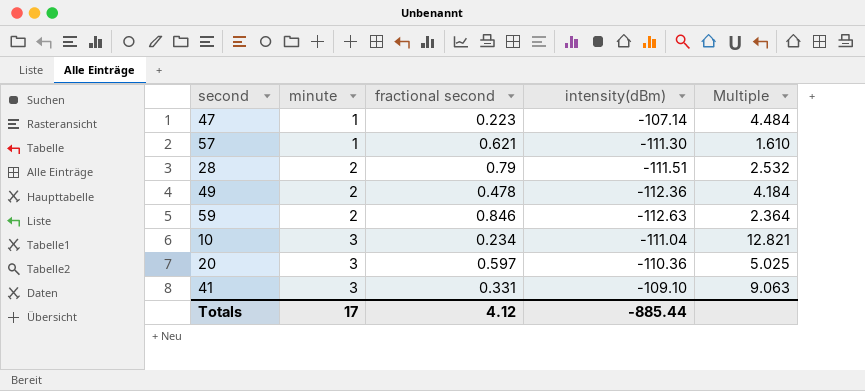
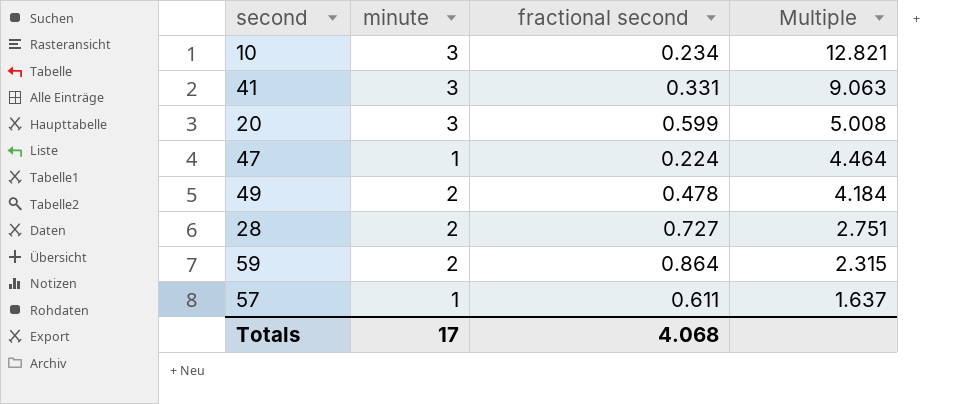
row order: minute ascending -> Multiple descending
column intensity(dBm) | position: 4 -> none
20 | fractional second: 0.597 -> 0.599
20 | Multiple: 5.025 -> 5.008
47 | fractional second: 0.223 -> 0.224
47 | Multiple: 4.484 -> 4.464
28 | fractional second: 0.79 -> 0.727
28 | Multiple: 2.532 -> 2.751
59 | fractional second: 0.846 -> 0.864
59 | Multiple: 2.364 -> 2.315
57 | fractional second: 0.621 -> 0.611
57 | Multiple: 1.610 -> 1.637
Totals | fractional second: 4.12 -> 4.068

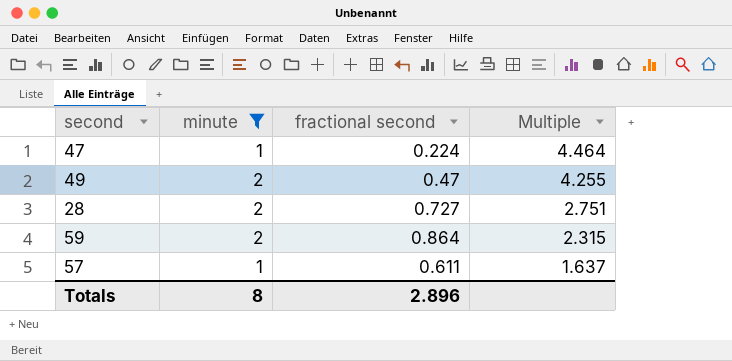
filter: none -> minute != 3
49 | fractional second: 0.478 -> 0.47
49 | Multiple: 4.184 -> 4.255
Totals | minute: 17 -> 8
Totals | fractional second: 4.068 -> 2.896

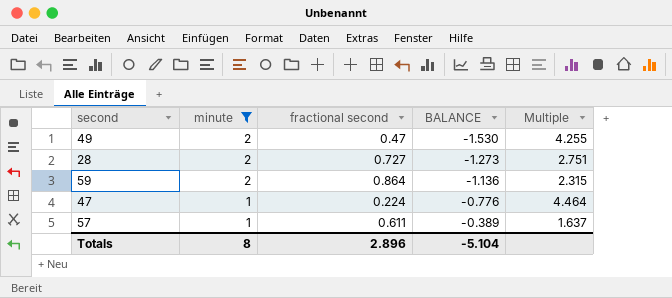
row order: Multiple descending -> minute descending
column BALANCE | formula: none -> [fractional second] - [minute]

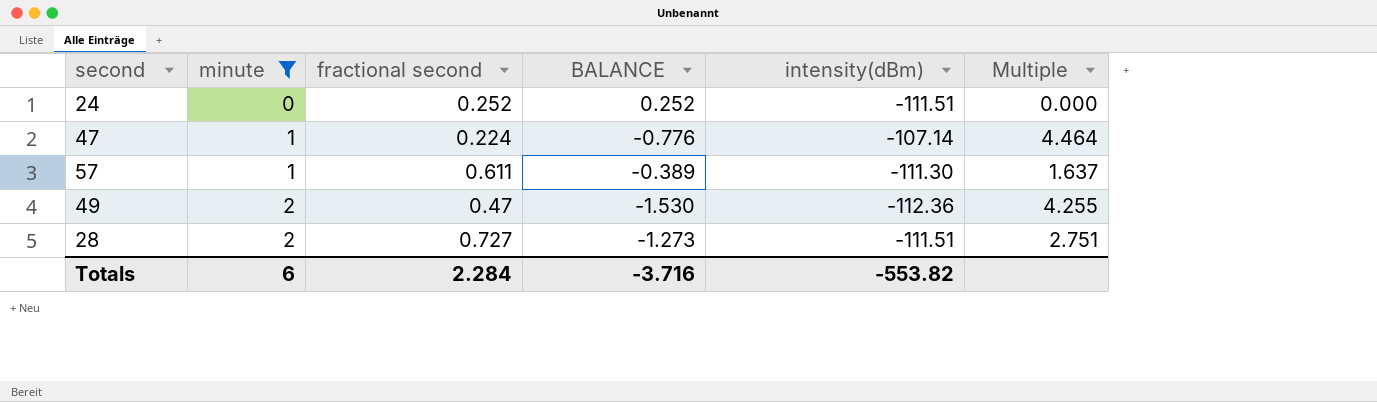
row order: minute descending -> minute ascending
column intensity(dBm) | position: none -> 5
row 59: 2 | 0.864 | -1.136 | 2.315 -> none
row 24: none -> 0 | 0.252 | 0.252 | -111.51 | 0.000
Totals | minute: 8 -> 6
Totals | fractional second: 2.896 -> 2.284
Totals | BALANCE: -5.104 -> -3.716

